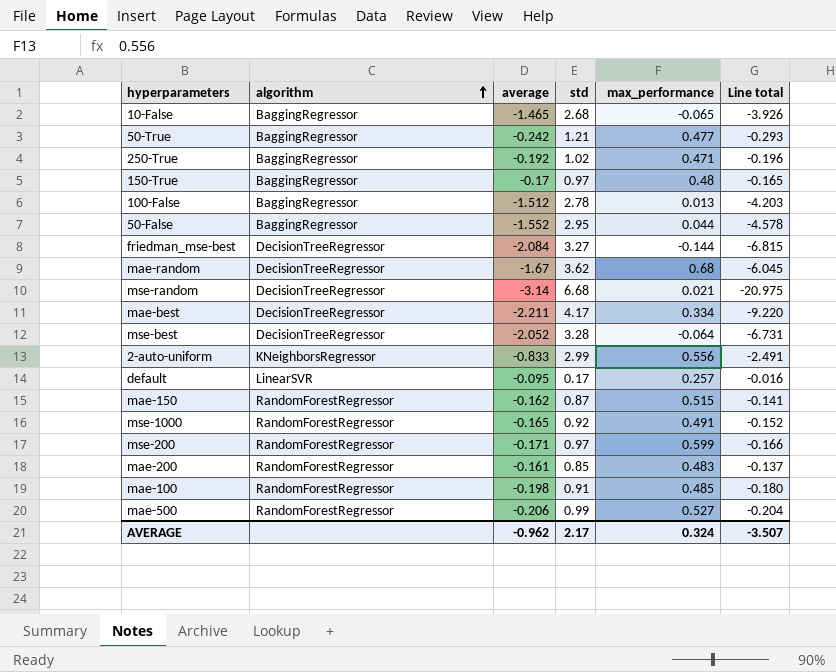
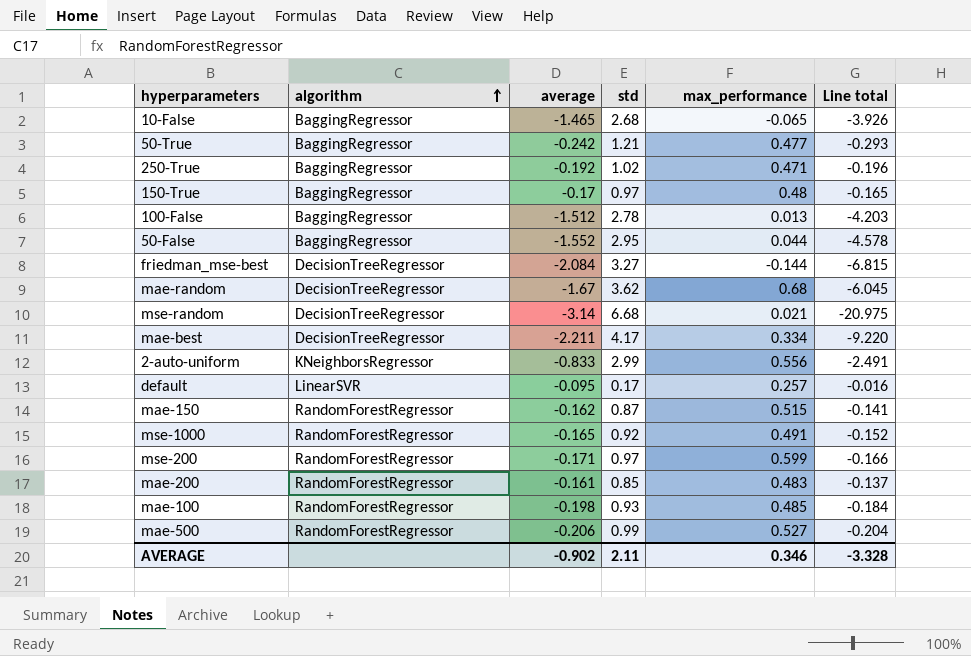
row mse-best: DecisionTreeRegressor | -2.052 | 3.28 | -0.064 | -6.731 -> none
mae-100 | std: 0.91 -> 0.93
mae-100 | Line total: -0.180 -> -0.184
AVERAGE | average: -0.962 -> -0.902
AVERAGE | std: 2.17 -> 2.11
AVERAGE | max_performance: 0.324 -> 0.346
AVERAGE | Line total: -3.507 -> -3.328

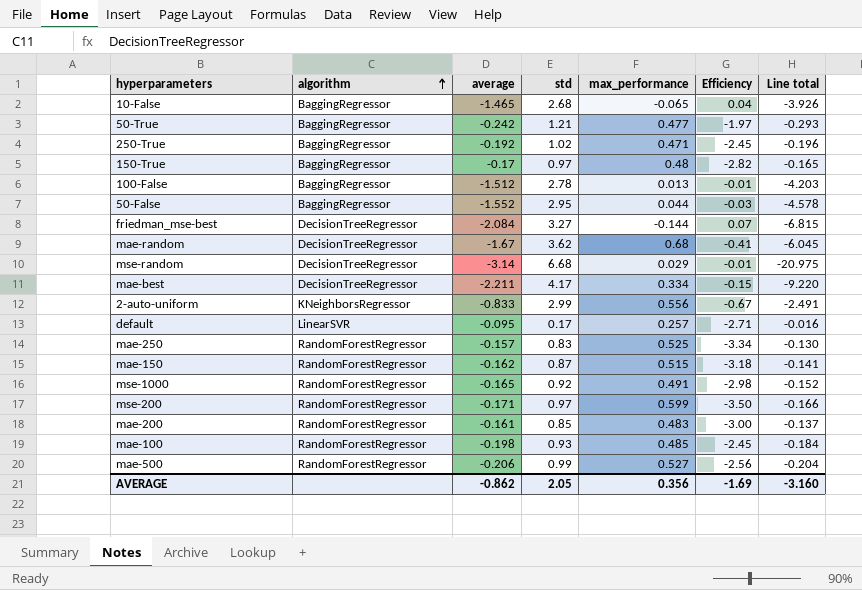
column Efficiency | formula: none -> [max_performance] / [average]
mse-random | max_performance: 0.021 -> 0.029
row mae-250: none -> RandomForestRegressor | -0.157 | 0.83 | 0.525 | -3.34 | -0.130
AVERAGE | average: -0.902 -> -0.862
AVERAGE | std: 2.11 -> 2.05
AVERAGE | max_performance: 0.346 -> 0.356
AVERAGE | Line total: -3.328 -> -3.160

